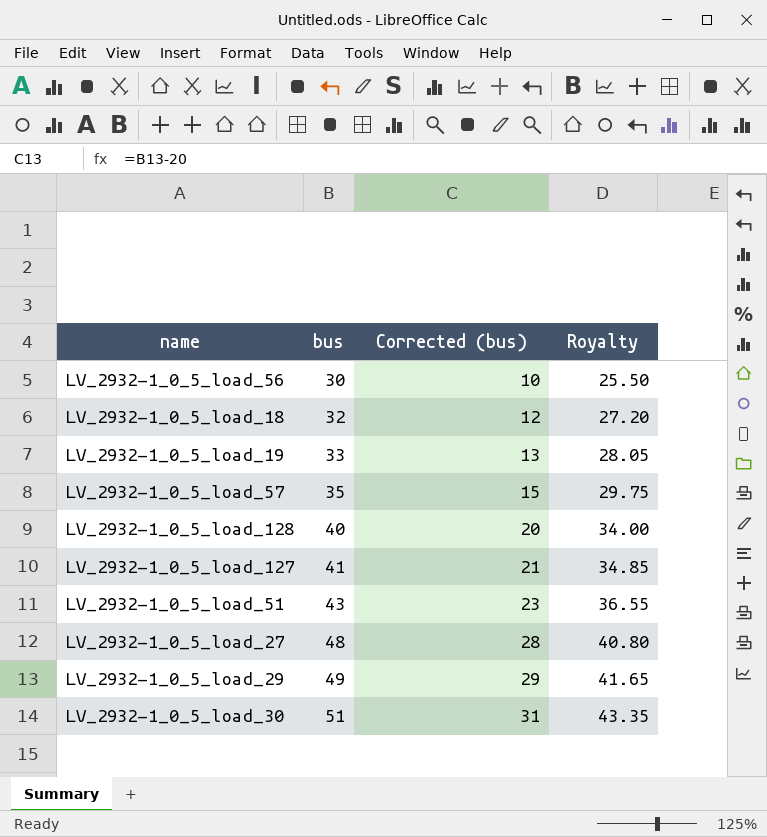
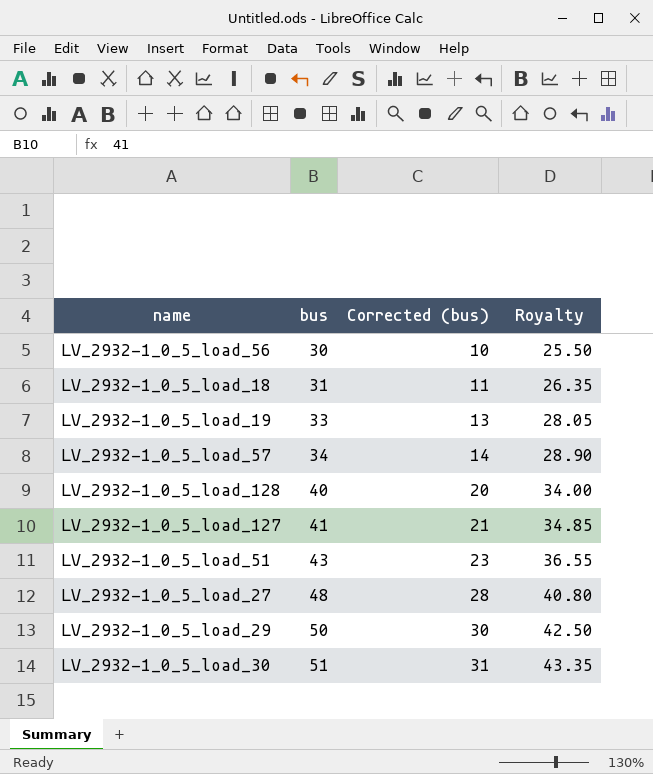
LV_2932-1_0_5_load_18 | bus: 32 -> 31
LV_2932-1_0_5_load_18 | Corrected (bus): 12 -> 11
LV_2932-1_0_5_load_18 | Royalty: 27.20 -> 26.35
LV_2932-1_0_5_load_57 | bus: 35 -> 34
LV_2932-1_0_5_load_57 | Corrected (bus): 15 -> 14
LV_2932-1_0_5_load_57 | Royalty: 29.75 -> 28.90
LV_2932-1_0_5_load_29 | bus: 49 -> 50
LV_2932-1_0_5_load_29 | Corrected (bus): 29 -> 30
LV_2932-1_0_5_load_29 | Royalty: 41.65 -> 42.50

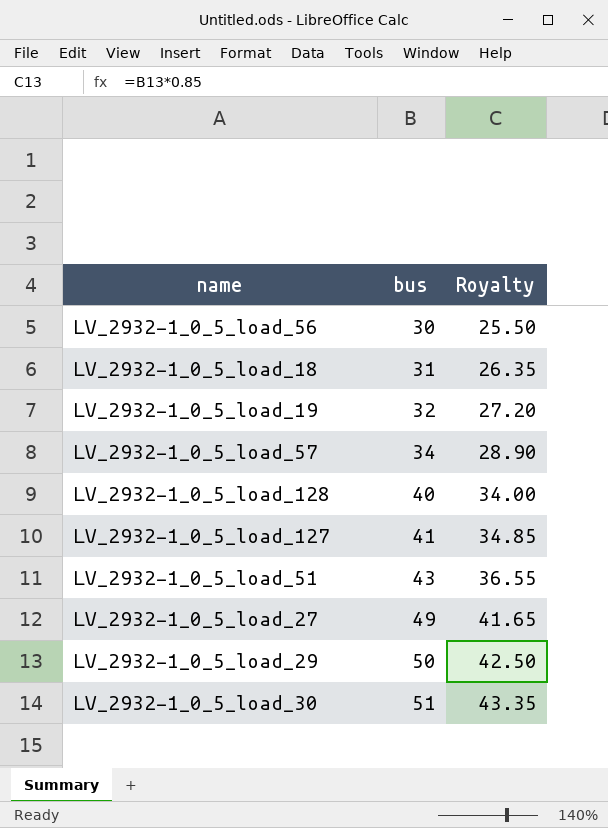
column Corrected (bus) | formula: [bus] - 20 -> none
LV_2932-1_0_5_load_19 | bus: 33 -> 32
LV_2932-1_0_5_load_19 | Royalty: 28.05 -> 27.20
LV_2932-1_0_5_load_27 | bus: 48 -> 49
LV_2932-1_0_5_load_27 | Royalty: 40.80 -> 41.65

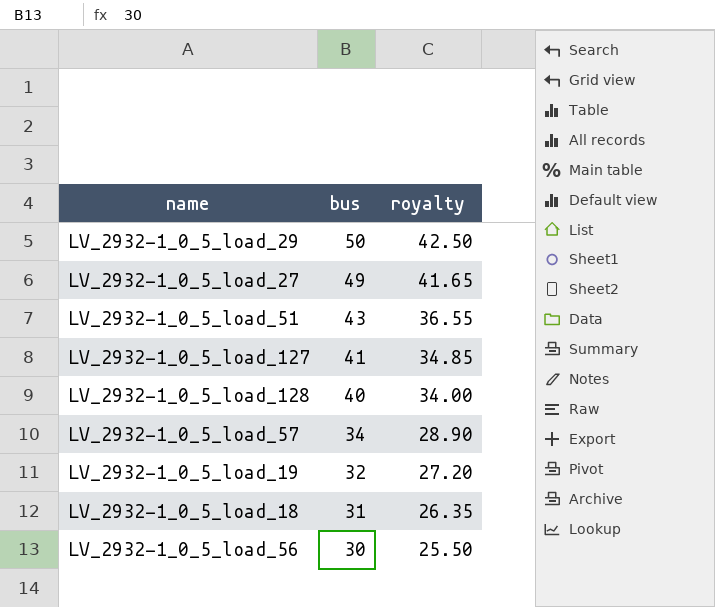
row order: bus ascending -> bus descending
column name: Royalty -> royalty
row LV_2932-1_0_5_load_30: 51 | 43.35 -> none

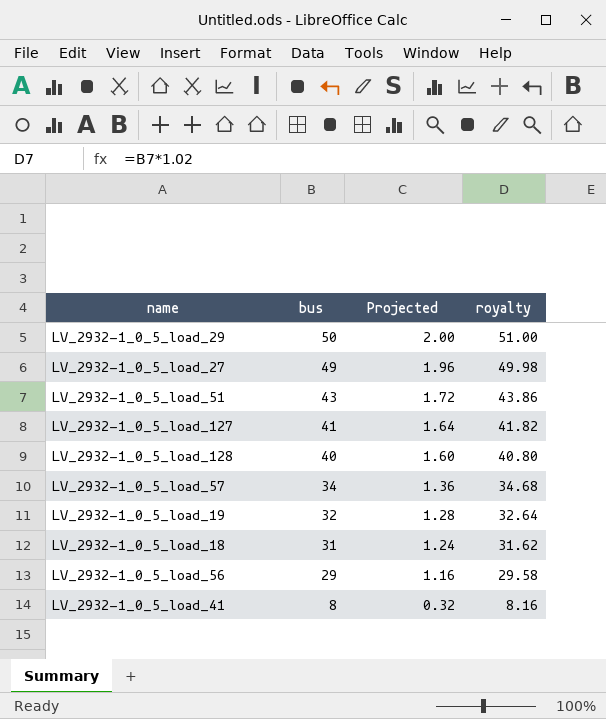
column Projected | formula: none -> [bus] * 0.04
column royalty | formula: [bus] * 0.85 -> [bus] * 1.02
LV_2932-1_0_5_load_56 | bus: 30 -> 29
row LV_2932-1_0_5_load_41: none -> 8 | 0.32 | 8.16

